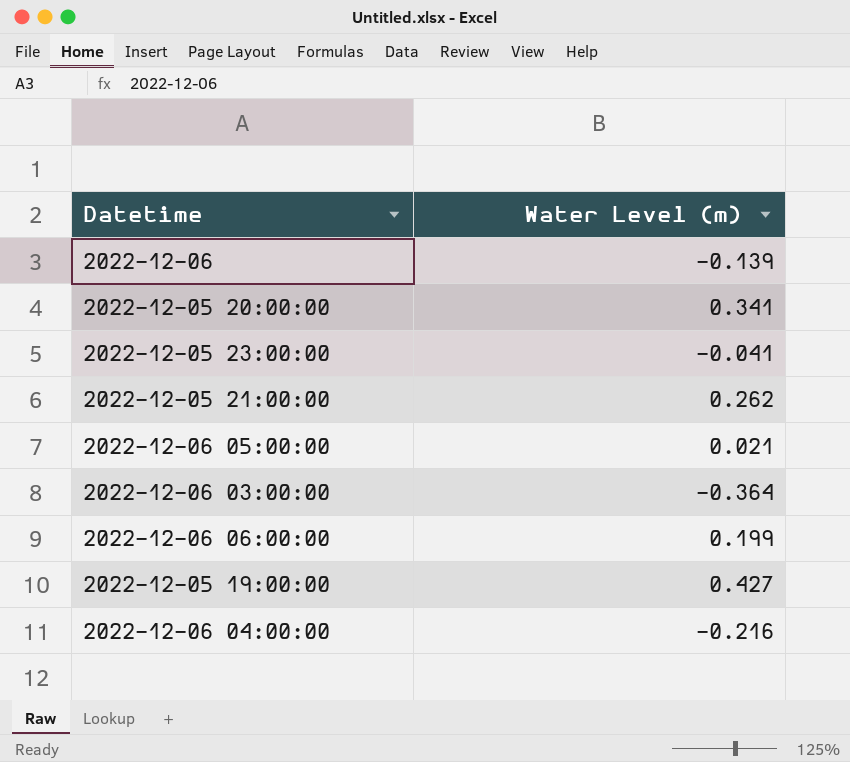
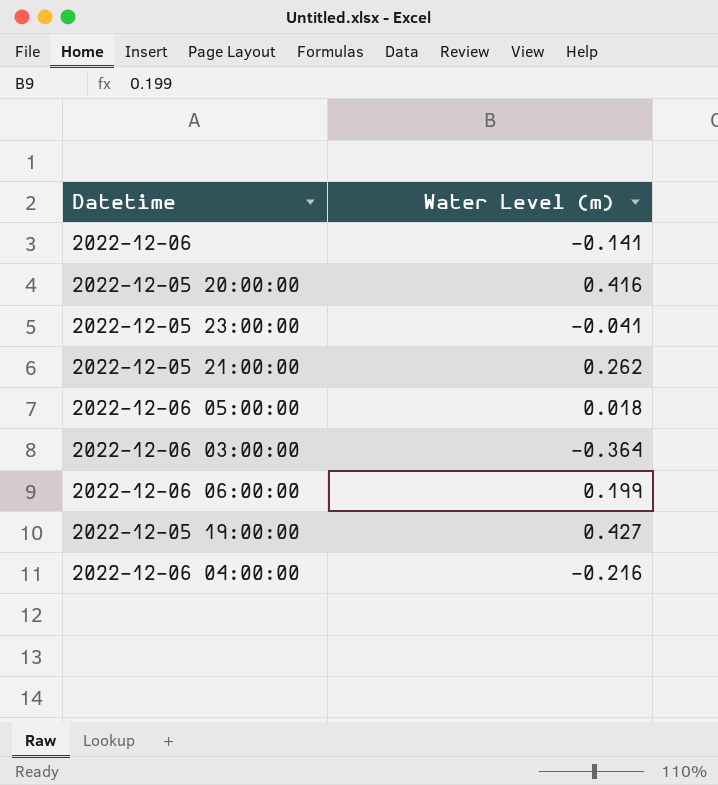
2022-12-06 | Water Level (m): -0.139 -> -0.141
2022-12-05 20:00:00 | Water Level (m): 0.341 -> 0.416
2022-12-06 05:00:00 | Water Level (m): 0.021 -> 0.018

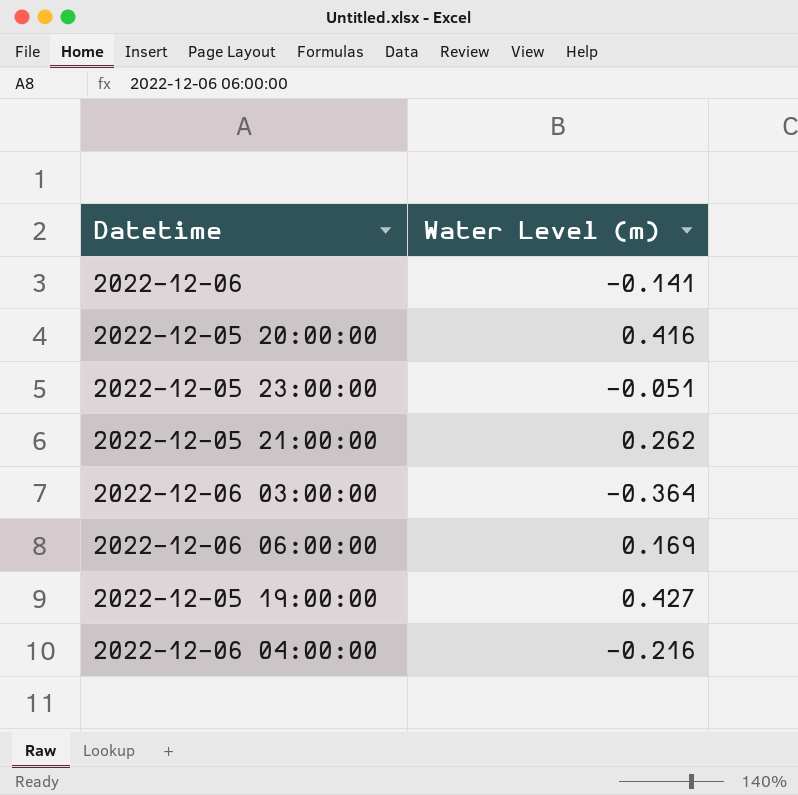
row 2022-12-06 05:00:00: 0.018 -> none
2022-12-05 23:00:00 | Water Level (m): -0.041 -> -0.051
2022-12-06 06:00:00 | Water Level (m): 0.199 -> 0.169

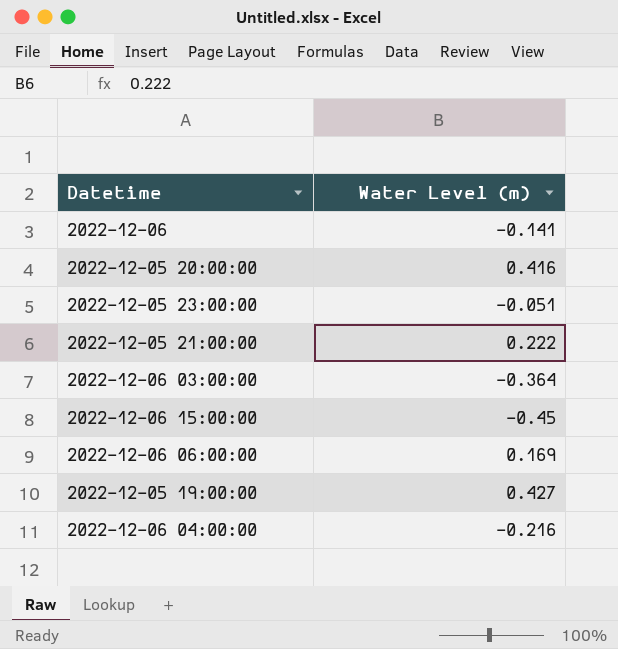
2022-12-05 21:00:00 | Water Level (m): 0.262 -> 0.222
row 2022-12-06 15:00:00: none -> -0.45

